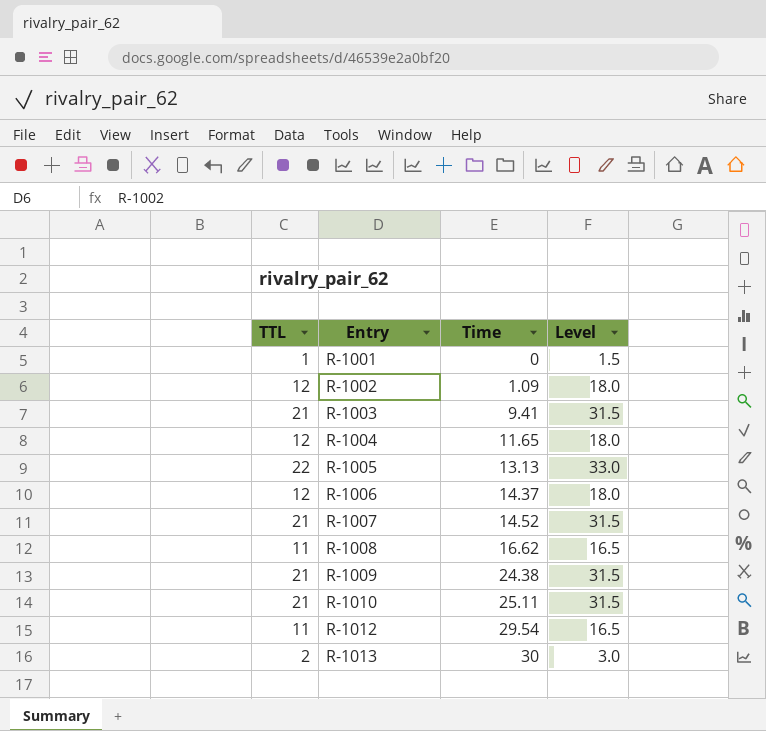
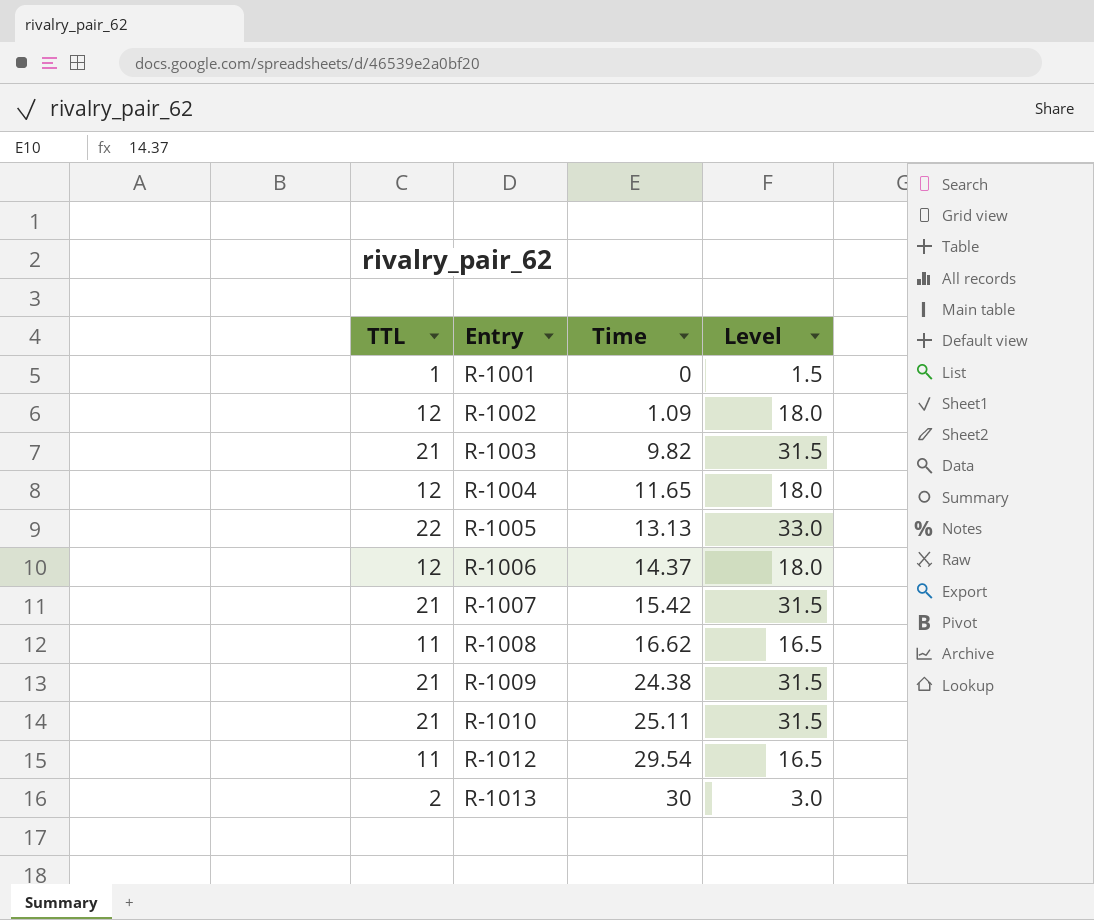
R-1003 | Time: 9.41 -> 9.82
R-1007 | Time: 14.52 -> 15.42

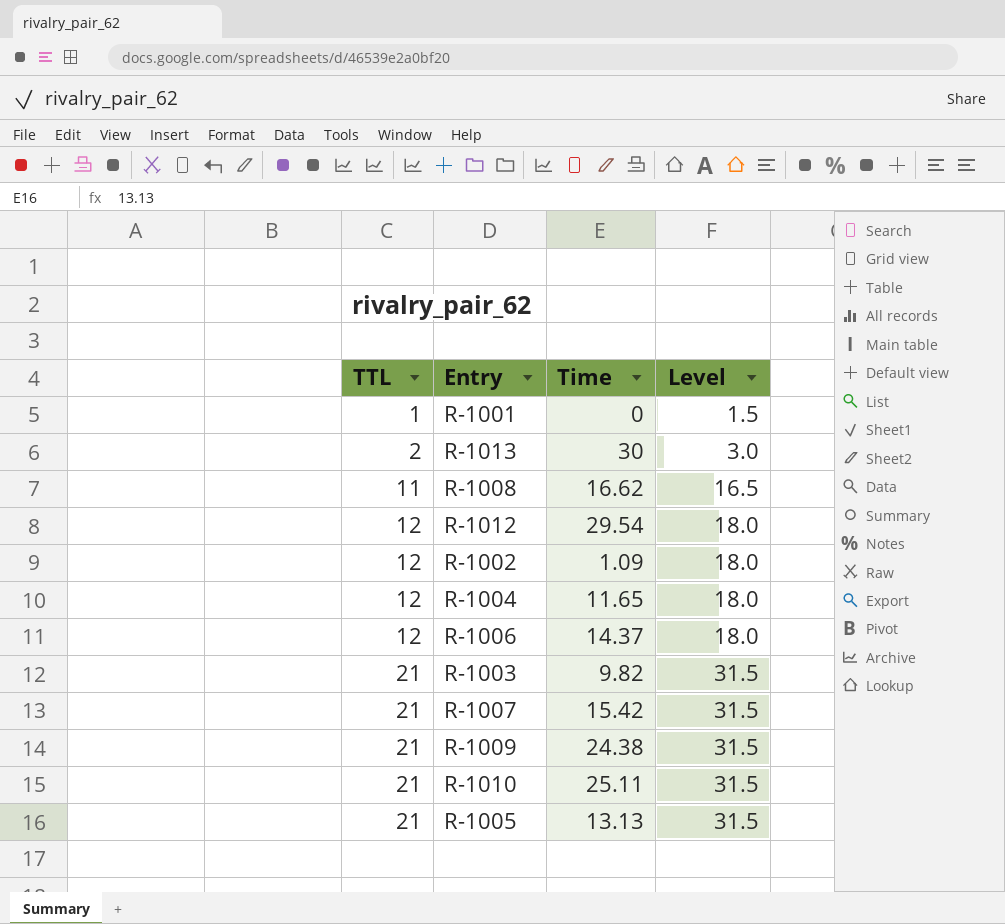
row order: Entry ascending -> TTL ascending
R-1012 | TTL: 11 -> 12
R-1012 | Level: 16.5 -> 18.0
R-1005 | TTL: 22 -> 21
R-1005 | Level: 33.0 -> 31.5

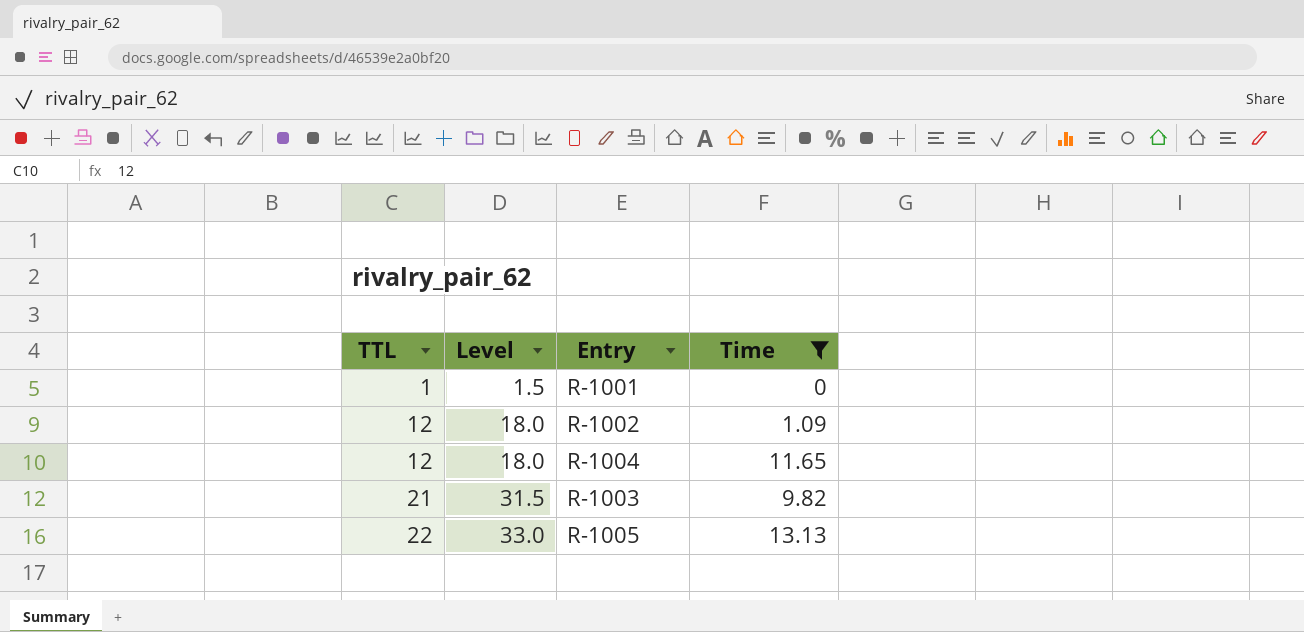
filter: none -> Time <= 13.13
column Level | position: 4 -> 2
R-1005 | TTL: 21 -> 22
R-1005 | Level: 31.5 -> 33.0

